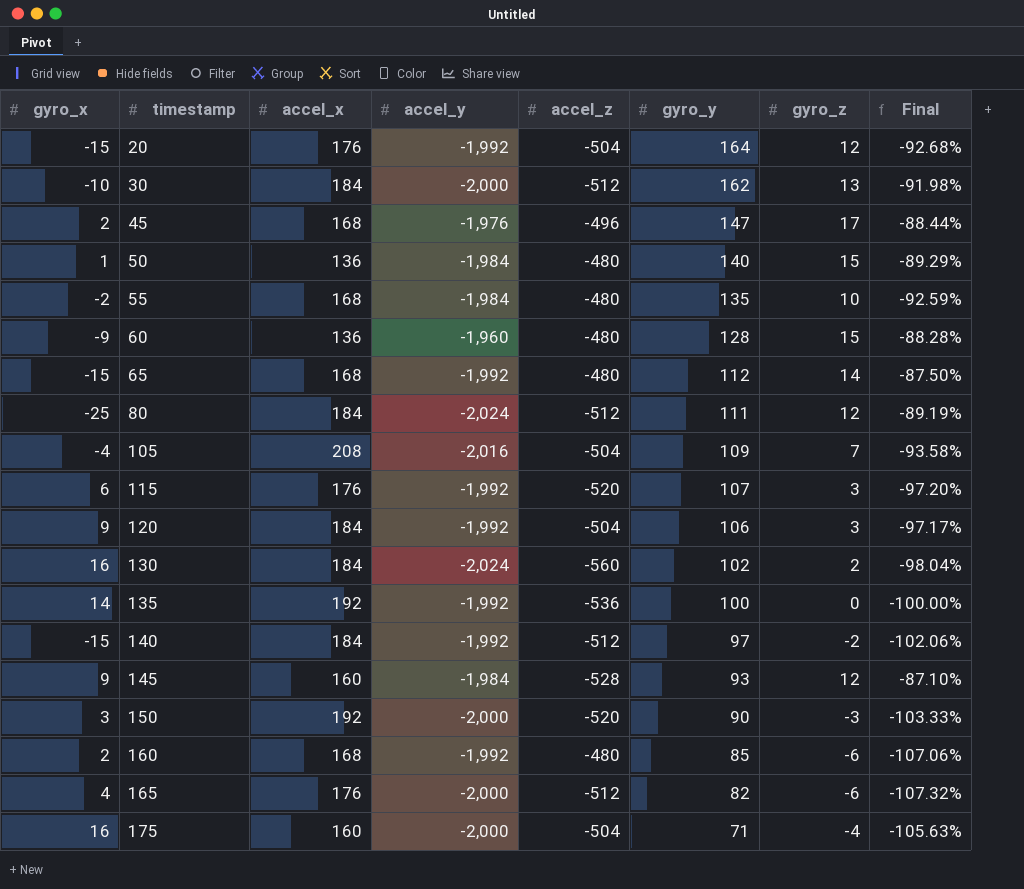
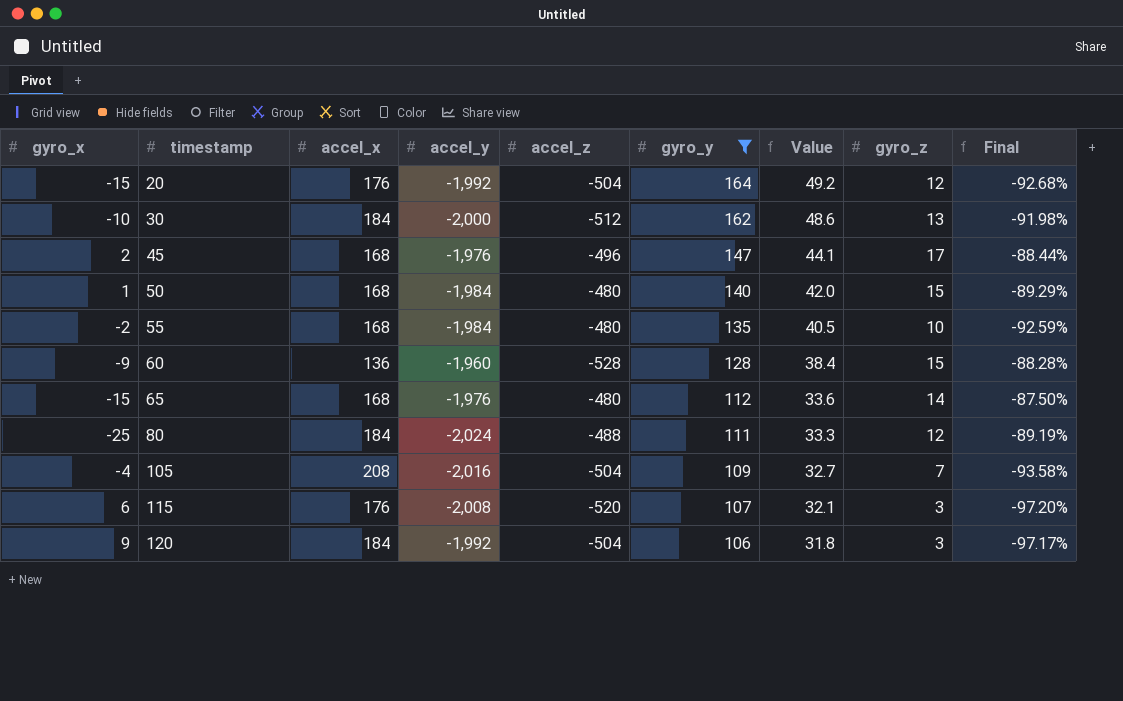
filter: none -> gyro_y >= 106
column Value | formula: none -> [gyro_y] * 0.3
50 | accel_x: 136 -> 168
60 | accel_z: -480 -> -528
65 | accel_y: -1,992 -> -1,976
80 | accel_z: -512 -> -488
115 | accel_y: -1,992 -> -2,008

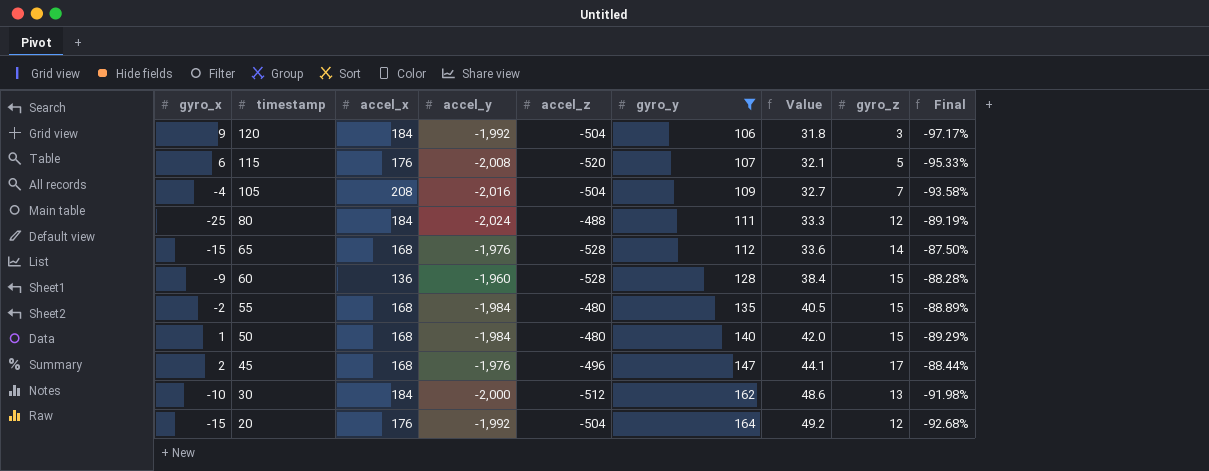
row order: timestamp ascending -> timestamp descending
115 | gyro_z: 3 -> 5
115 | Final: -97.20% -> -95.33%
65 | accel_z: -480 -> -528
55 | gyro_z: 10 -> 15
55 | Final: -92.59% -> -88.89%

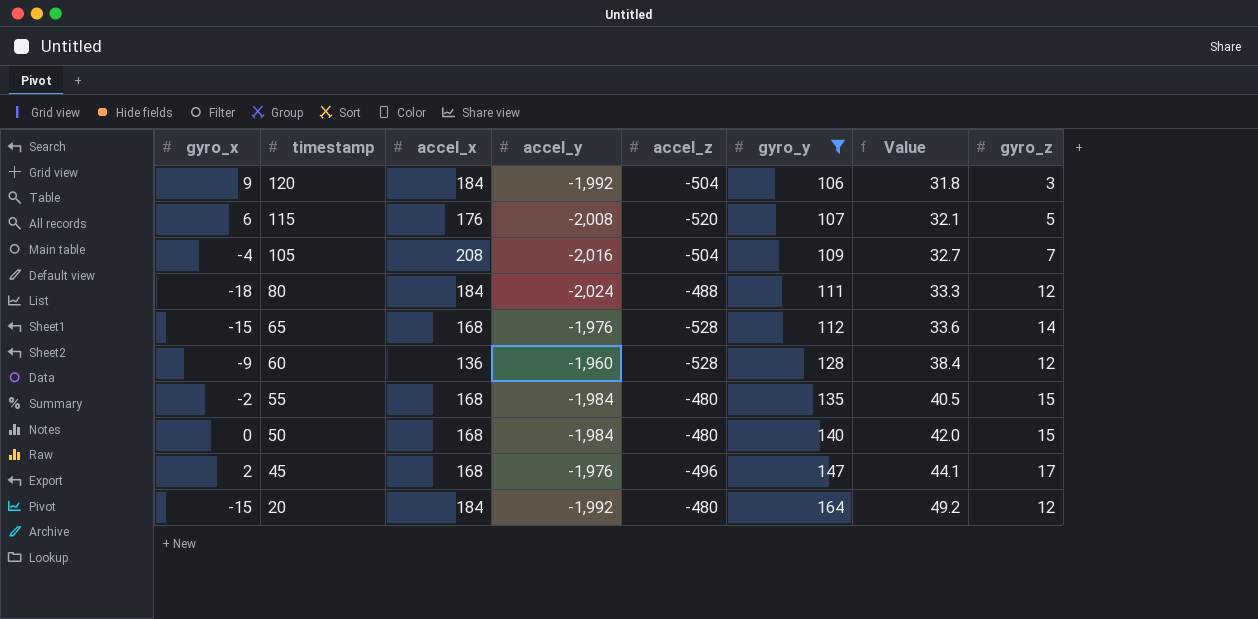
column Final | formula: ([gyro_z] - [gyro_y]) / [gyro_y] -> none
row 30: -10 | 184 | -2,000 | -512 | 162 | 48.6 | 13 | -91.98% -> none
80 | gyro_x: -25 -> -18
60 | gyro_z: 15 -> 12
50 | gyro_x: 1 -> 0
20 | accel_x: 176 -> 184
20 | accel_z: -504 -> -480

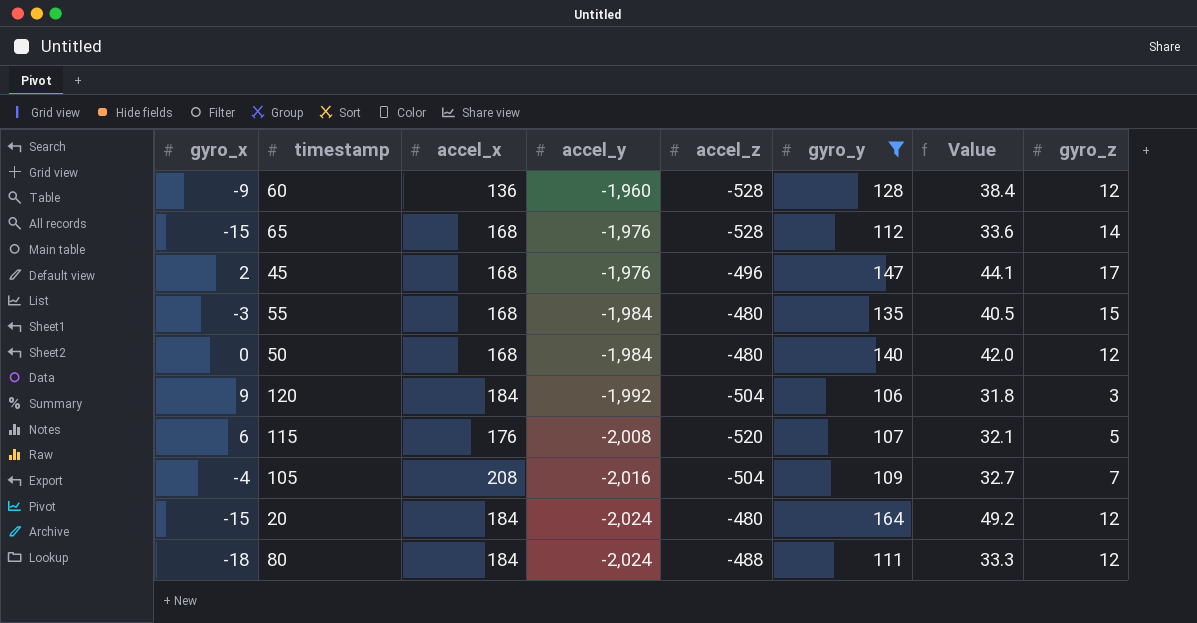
row order: timestamp descending -> accel_y descending
55 | gyro_x: -2 -> -3
50 | gyro_z: 15 -> 12
20 | accel_y: -1,992 -> -2,024

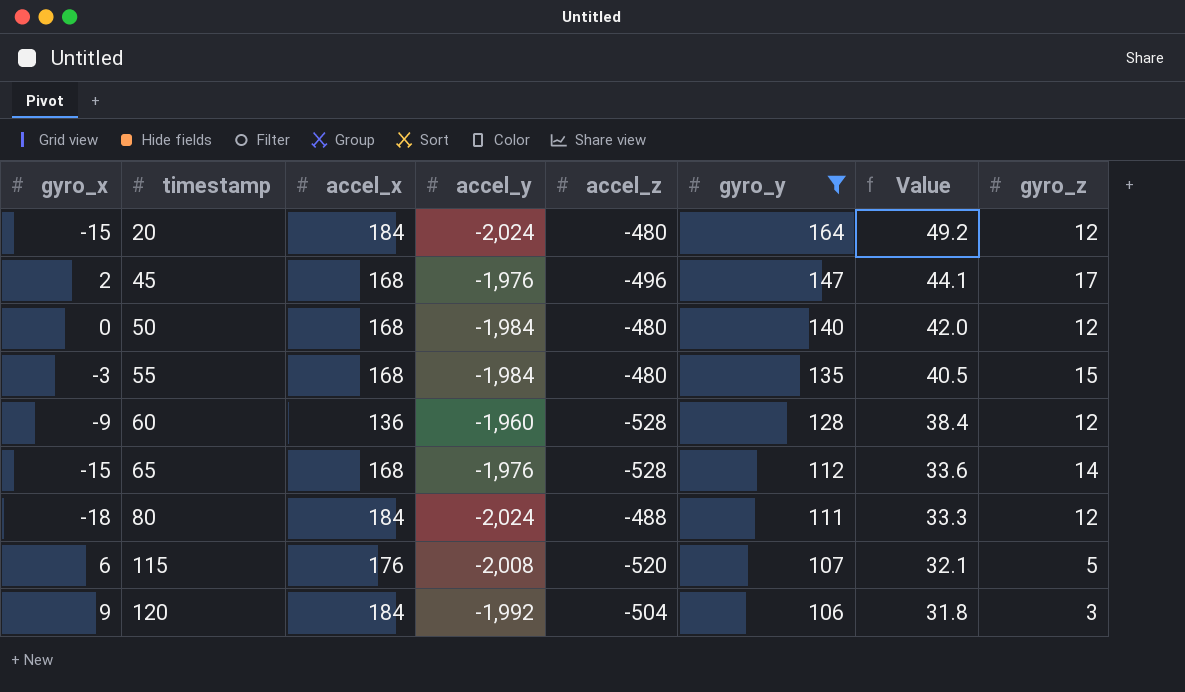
row order: accel_y descending -> timestamp ascending
row 105: -4 | 208 | -2,016 | -504 | 109 | 32.7 | 7 -> none

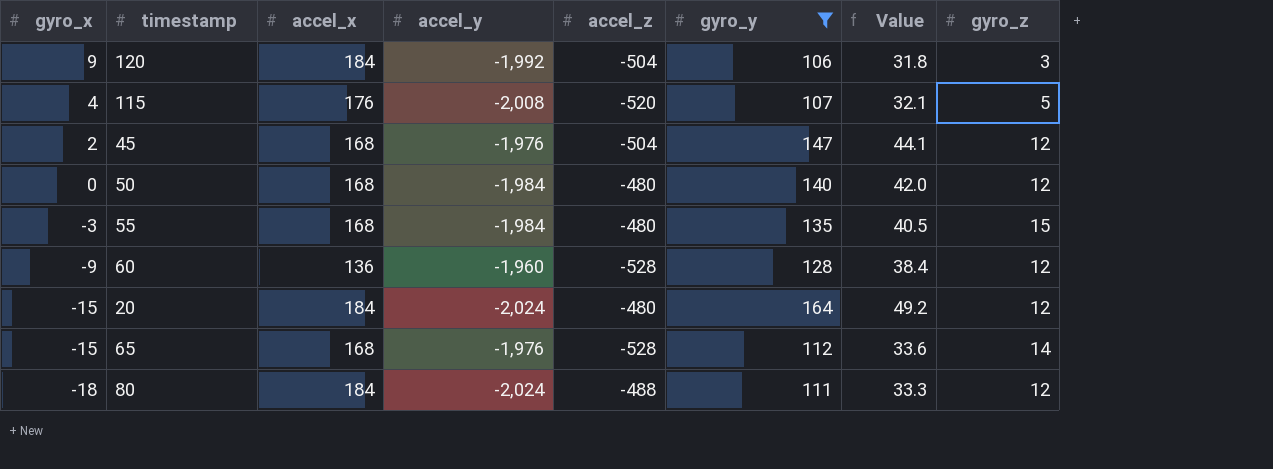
row order: timestamp ascending -> gyro_x descending
115 | gyro_x: 6 -> 4
45 | accel_z: -496 -> -504
45 | gyro_z: 17 -> 12

